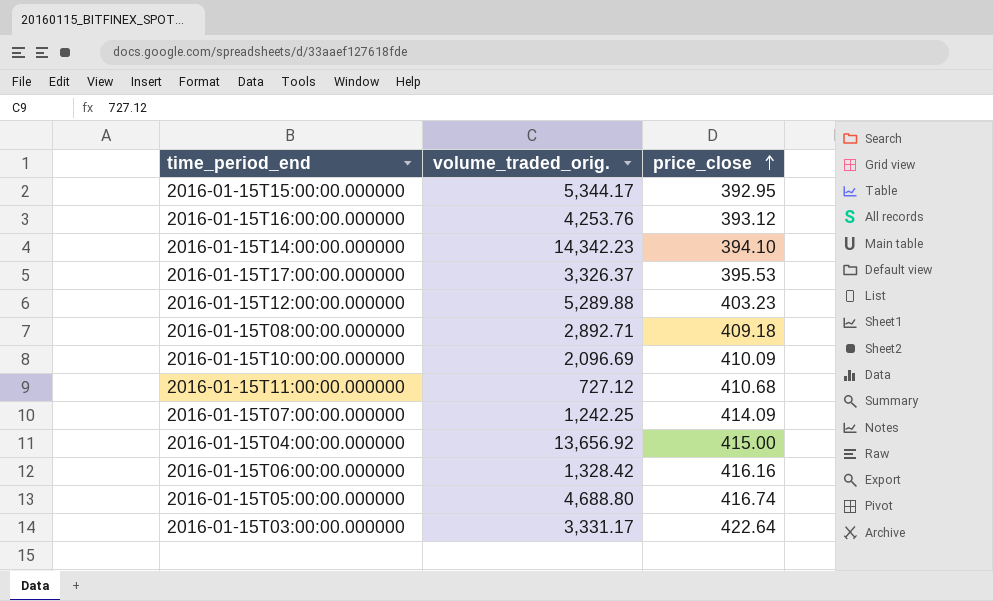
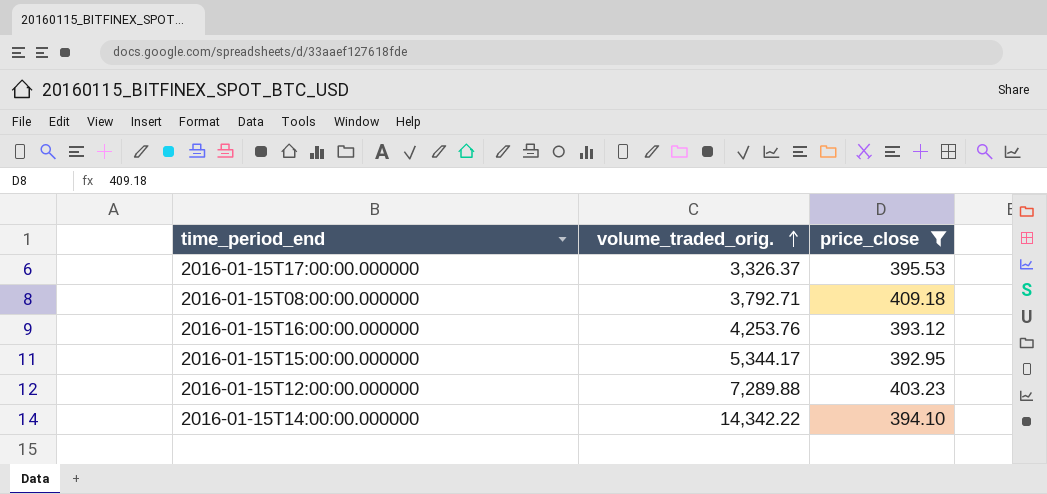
filter: none -> price_close <= 409.18
row order: price_close ascending -> volume_traded_orig. ascending
2016-01-15T08:00:00.000000 | volume_traded_orig.: 2,892.71 -> 3,792.71
2016-01-15T12:00:00.000000 | volume_traded_orig.: 5,289.88 -> 7,289.88
2016-01-15T14:00:00.000000 | volume_traded_orig.: 14,342.23 -> 14,342.22

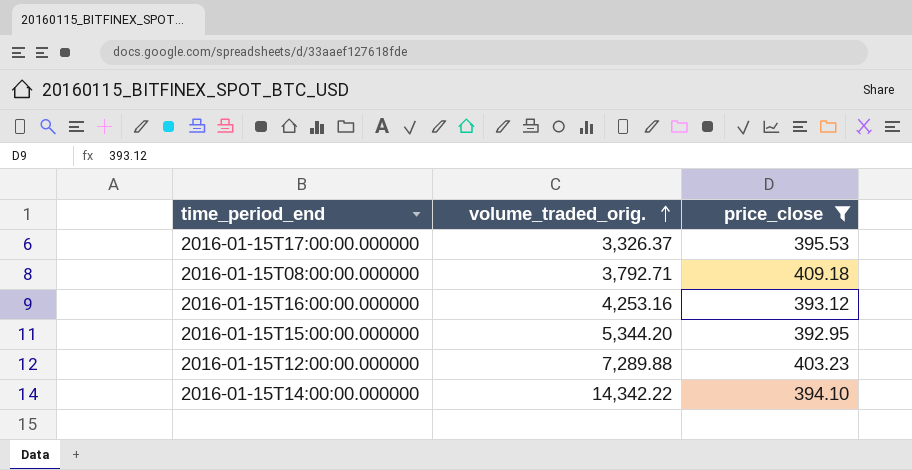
2016-01-15T16:00:00.000000 | volume_traded_orig.: 4,253.76 -> 4,253.16
2016-01-15T15:00:00.000000 | volume_traded_orig.: 5,344.17 -> 5,344.20

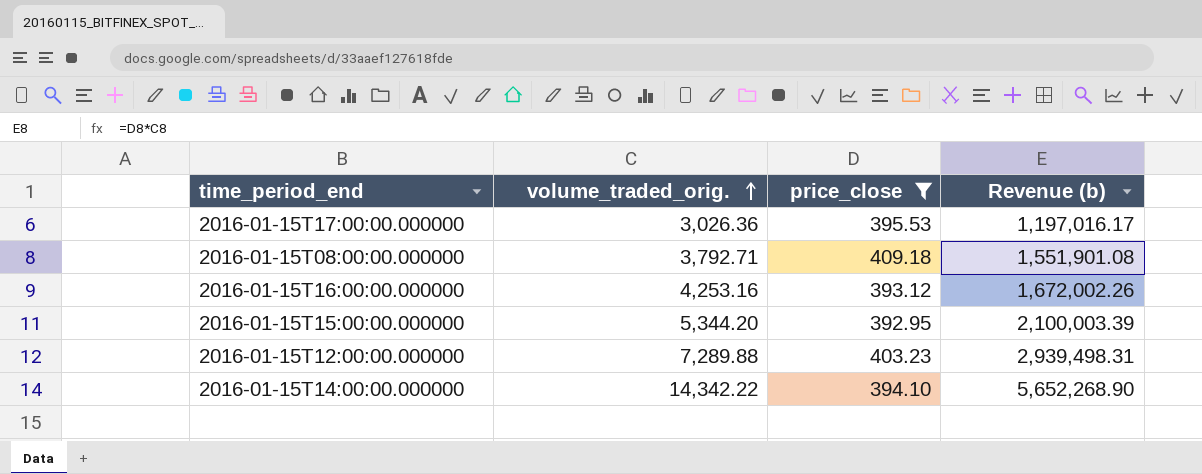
column Revenue (b) | formula: none -> [volume_traded_orig.] * [price_close]
2016-01-15T17:00:00.000000 | volume_traded_orig.: 3,326.37 -> 3,026.36

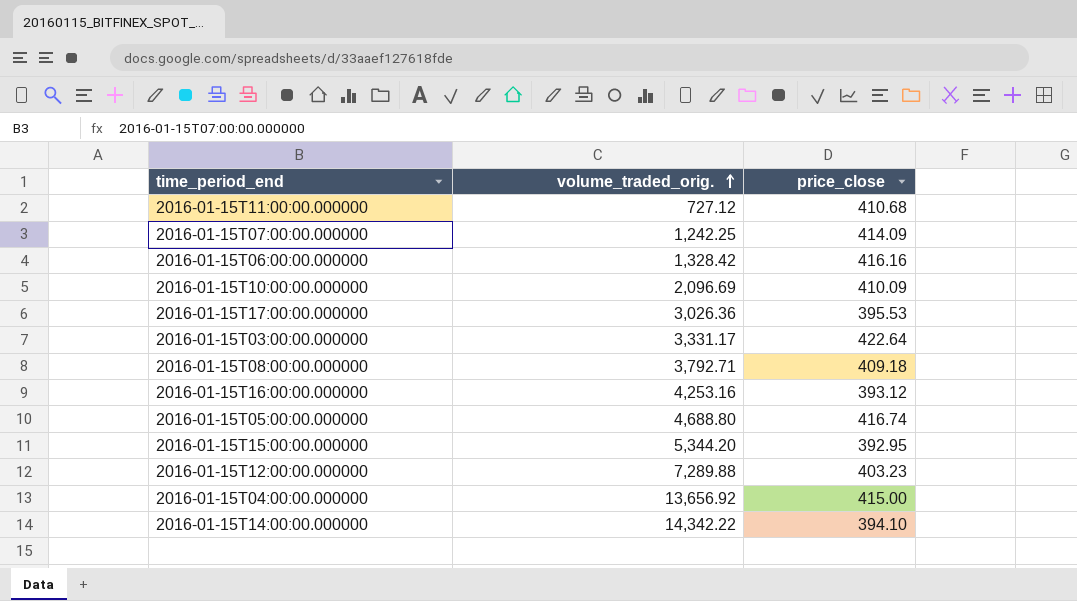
filter: price_close <= 409.18 -> none
column Revenue (b) | formula: [volume_traded_orig.] * [price_close] -> none

